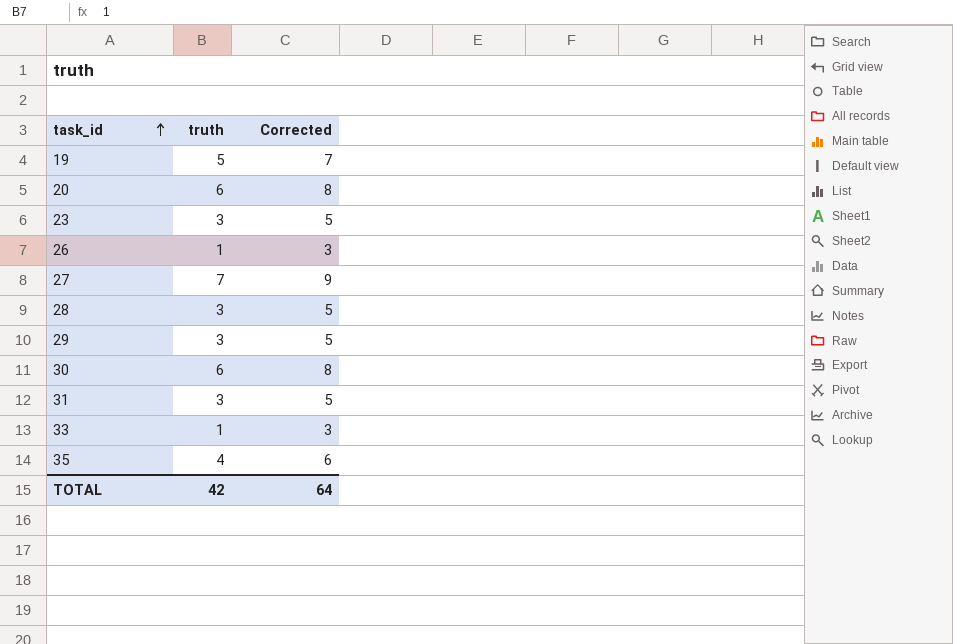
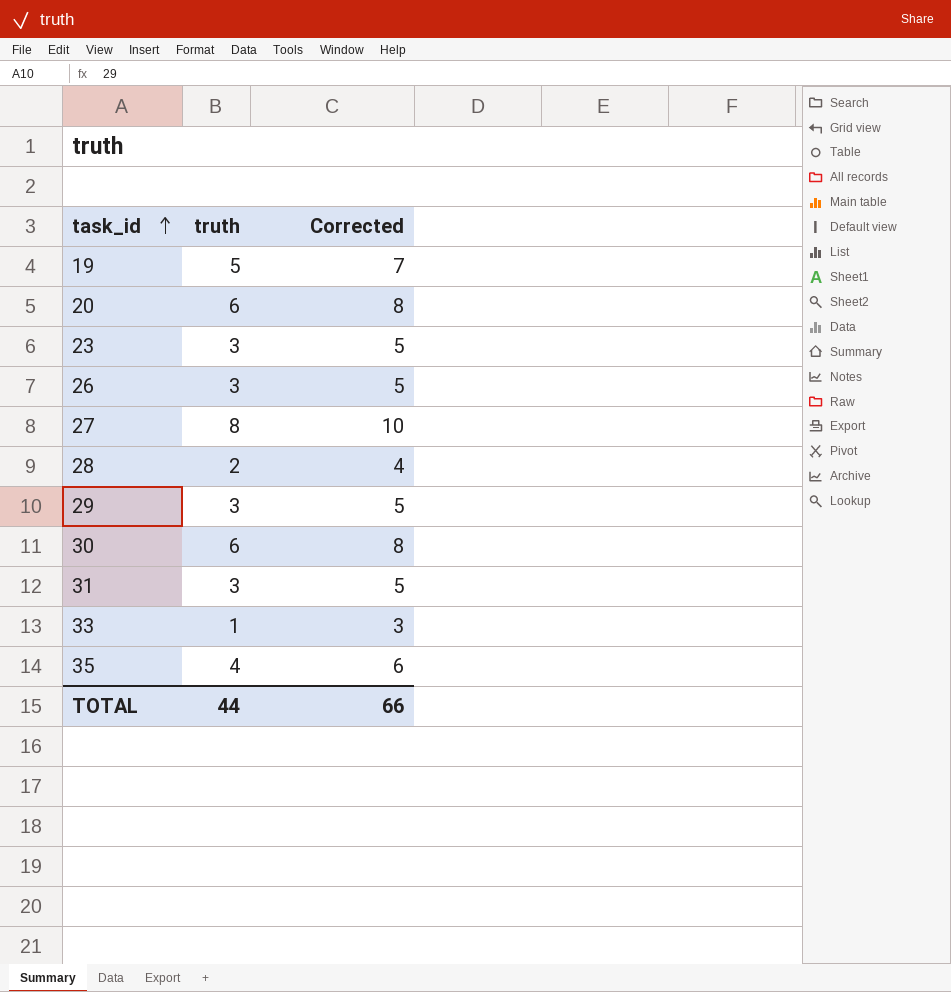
26 | truth: 1 -> 3
26 | Corrected: 3 -> 5
27 | truth: 7 -> 8
27 | Corrected: 9 -> 10
28 | truth: 3 -> 2
28 | Corrected: 5 -> 4
TOTAL | truth: 42 -> 44
TOTAL | Corrected: 64 -> 66

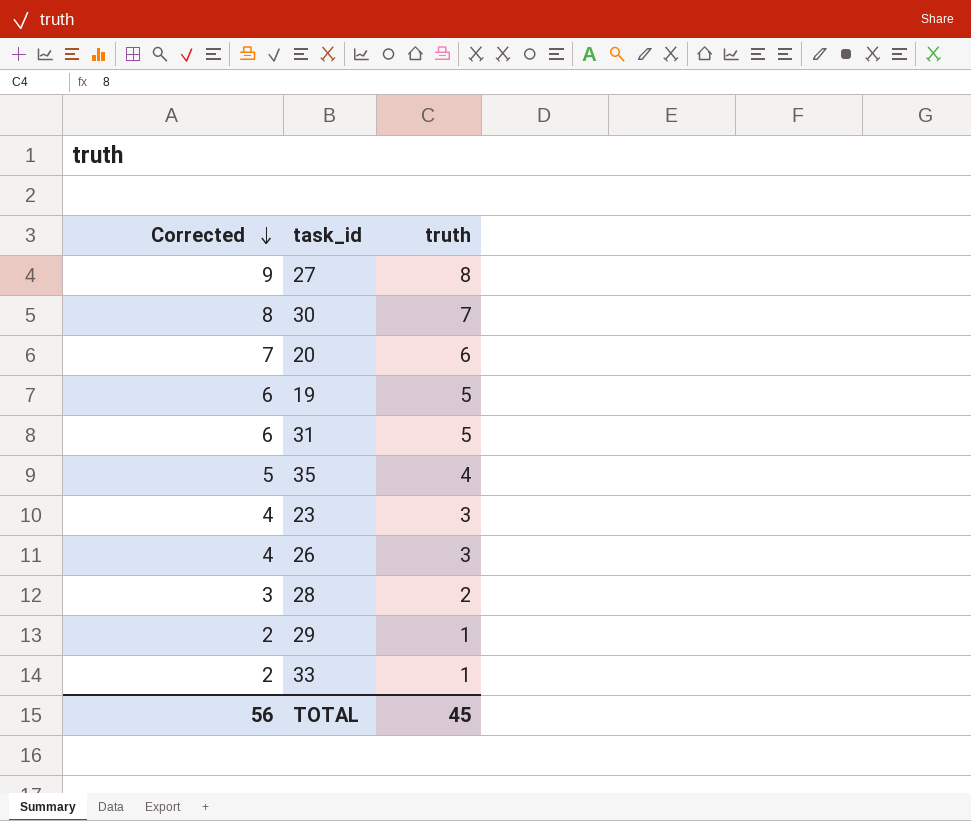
row order: task_id ascending -> Corrected descending
column Corrected | formula: [truth] + 2 -> [truth] + 1
column Corrected | position: 3 -> 1
30 | truth: 6 -> 7
31 | truth: 3 -> 5
29 | truth: 3 -> 1
TOTAL | Corrected: 66 -> 56
TOTAL | truth: 44 -> 45

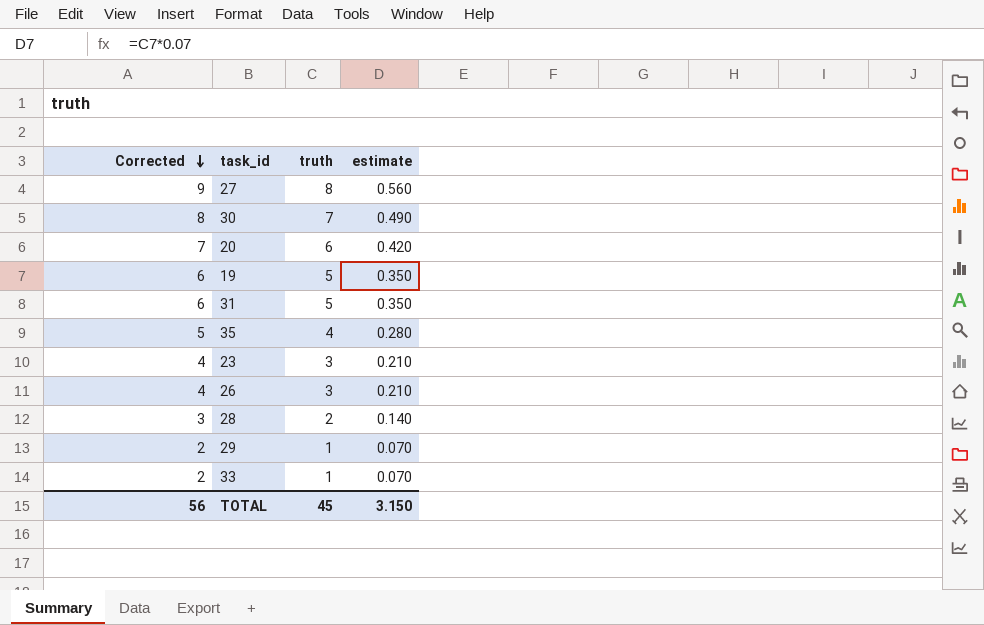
column estimate | formula: none -> [truth] * 0.07

